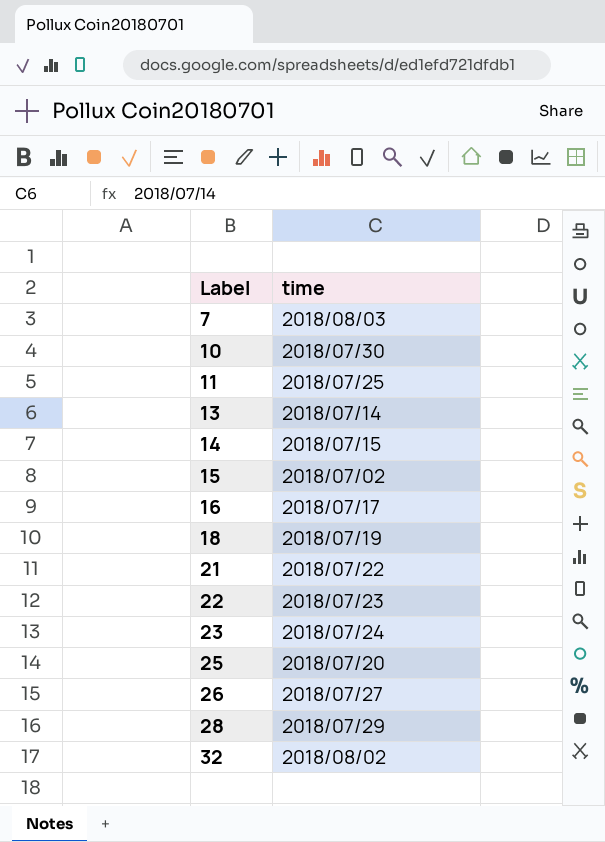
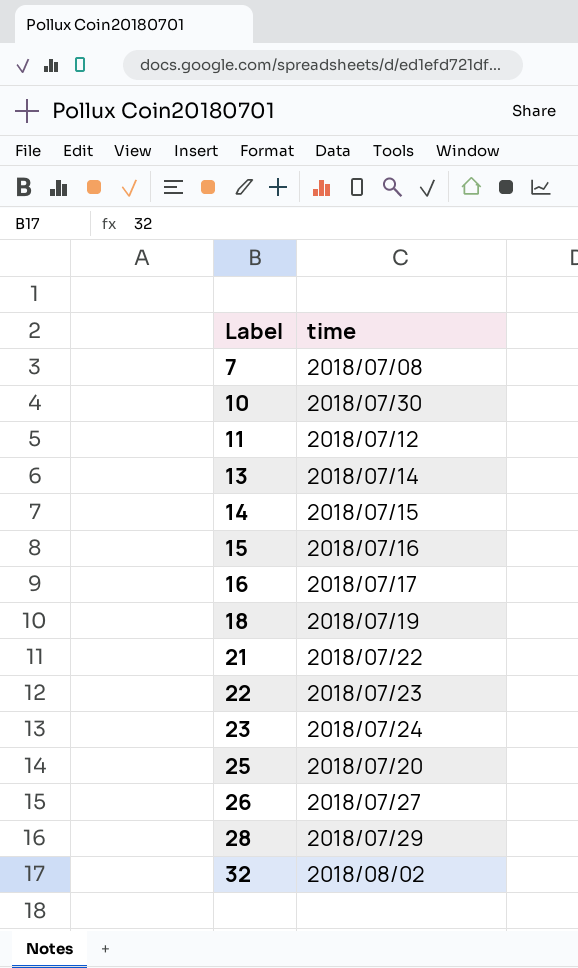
7 | time: 2018/08/03 -> 2018/07/08
11 | time: 2018/07/25 -> 2018/07/12
15 | time: 2018/07/02 -> 2018/07/16

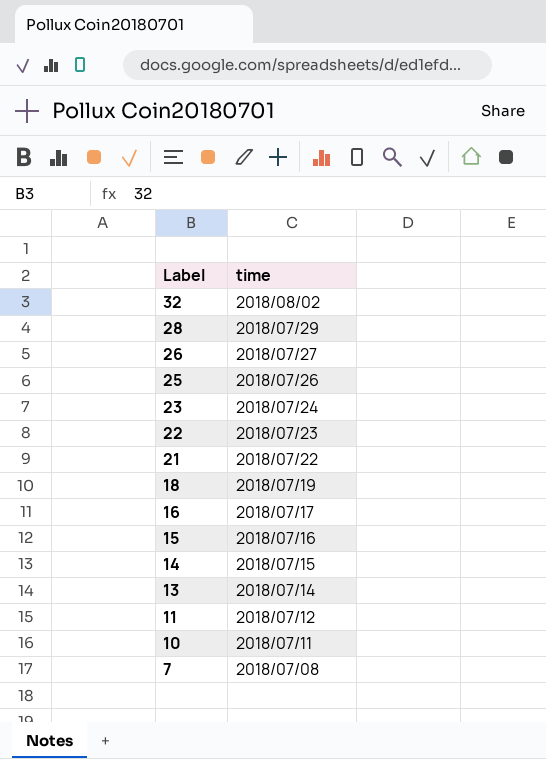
row order: Label ascending -> Label descending
25 | time: 2018/07/20 -> 2018/07/26
10 | time: 2018/07/30 -> 2018/07/11

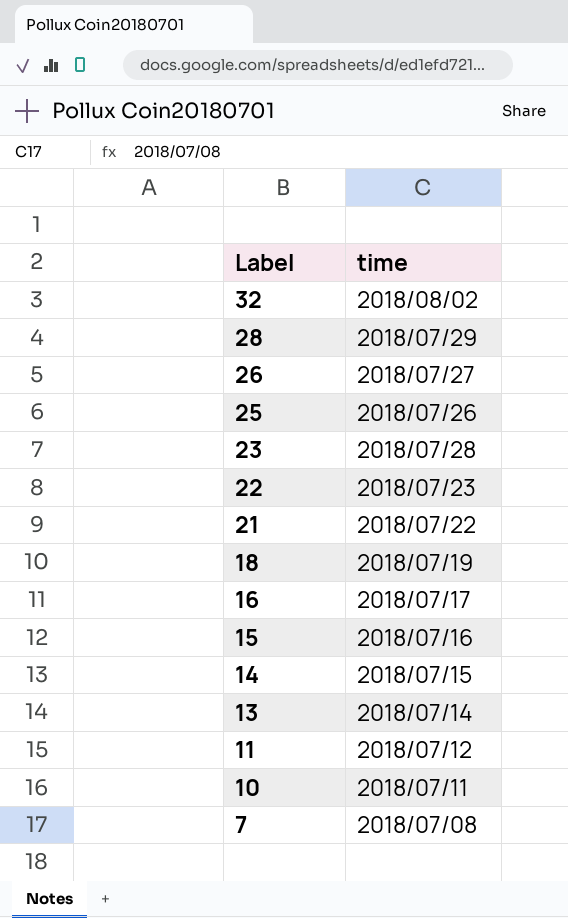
23 | time: 2018/07/24 -> 2018/07/28

